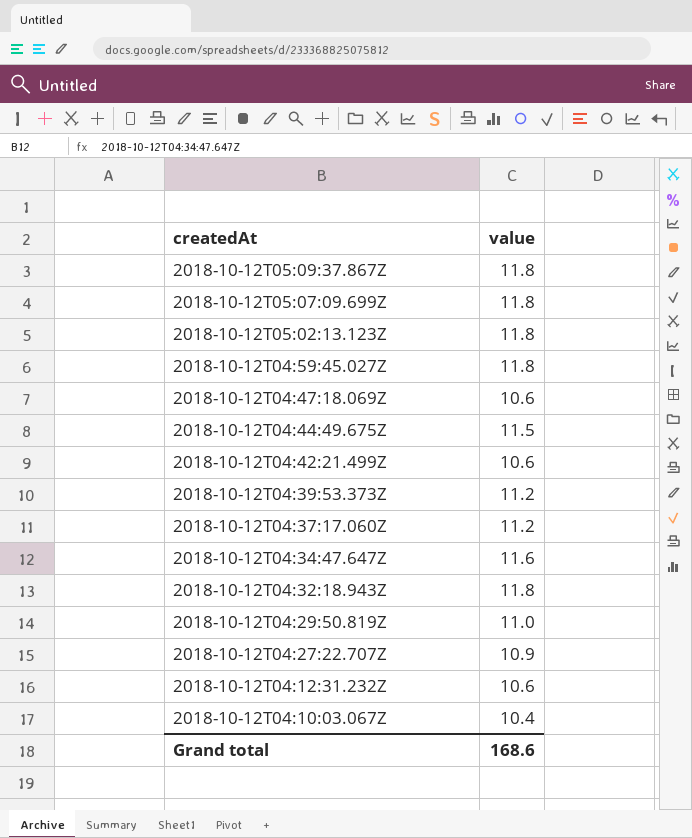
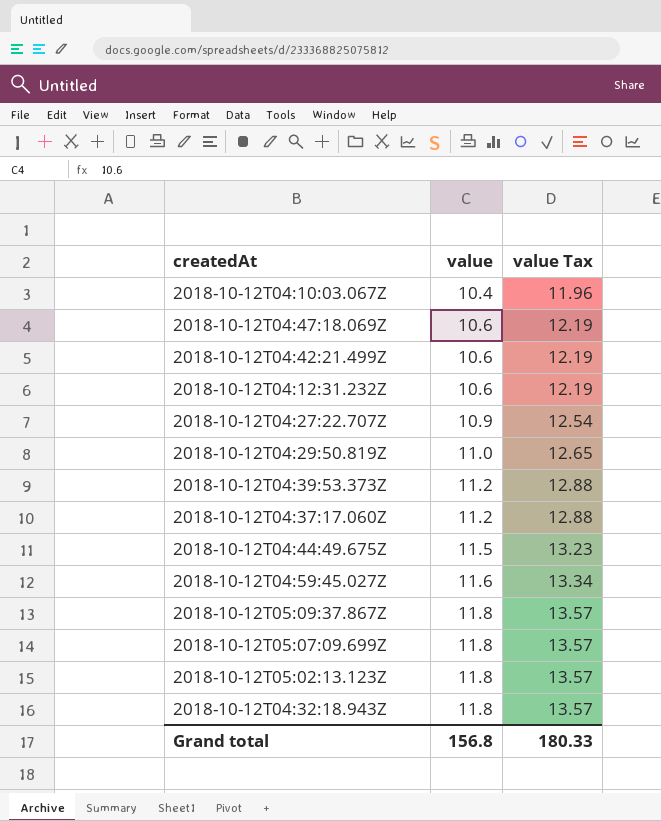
row order: createdAt descending -> value ascending
column value Tax | formula: none -> [value] * 1.15
row 2018-10-12T04:34:47.647Z: 11.6 -> none
2018-10-12T04:59:45.027Z | value: 11.8 -> 11.6
Grand total | value: 168.6 -> 156.8

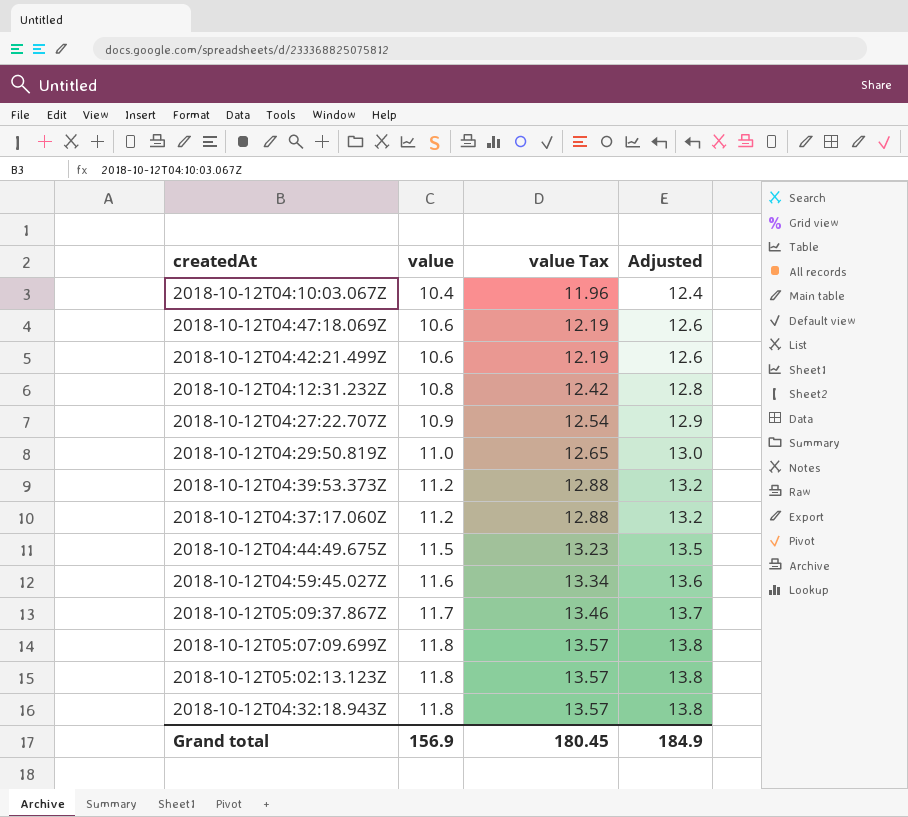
column Adjusted | formula: none -> [value] + 2
2018-10-12T04:12:31.232Z | value: 10.6 -> 10.8
2018-10-12T04:12:31.232Z | value Tax: 12.19 -> 12.42
2018-10-12T05:09:37.867Z | value: 11.8 -> 11.7
2018-10-12T05:09:37.867Z | value Tax: 13.57 -> 13.46
Grand total | value: 156.8 -> 156.9
Grand total | value Tax: 180.33 -> 180.45

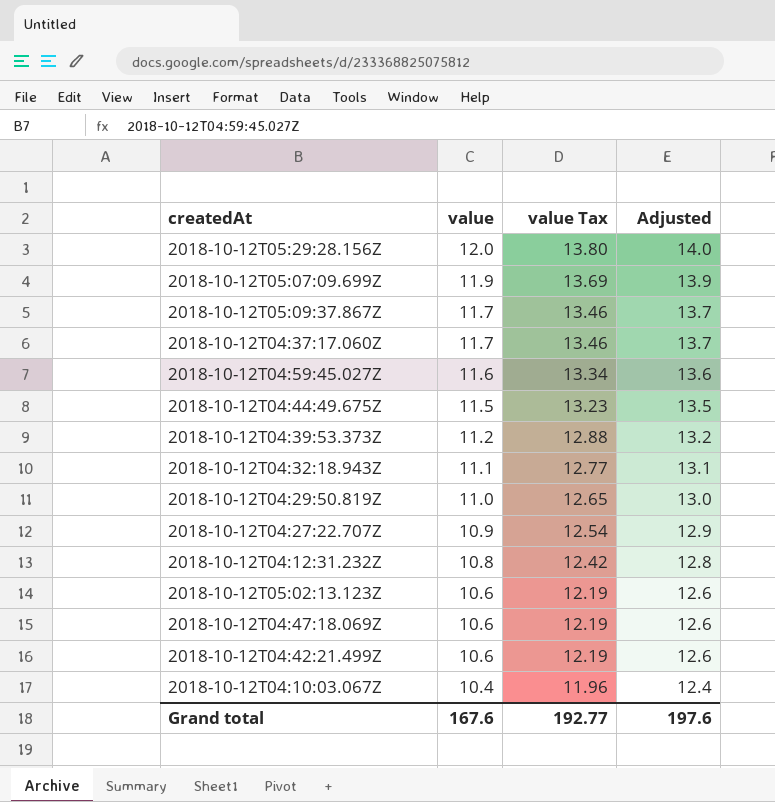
row order: value ascending -> value descending
row 2018-10-12T05:29:28.156Z: none -> 12.0 | 13.80 | 14.0
2018-10-12T05:07:09.699Z | value: 11.8 -> 11.9
2018-10-12T05:07:09.699Z | value Tax: 13.57 -> 13.69
2018-10-12T05:07:09.699Z | Adjusted: 13.8 -> 13.9
2018-10-12T04:37:17.060Z | value: 11.2 -> 11.7
2018-10-12T04:37:17.060Z | value Tax: 12.88 -> 13.46
2018-10-12T04:37:17.060Z | Adjusted: 13.2 -> 13.7
2018-10-12T04:32:18.943Z | value: 11.8 -> 11.1
2018-10-12T04:32:18.943Z | value Tax: 13.57 -> 12.77
2018-10-12T04:32:18.943Z | Adjusted: 13.8 -> 13.1
2018-10-12T05:02:13.123Z | value: 11.8 -> 10.6
2018-10-12T05:02:13.123Z | value Tax: 13.57 -> 12.19
2018-10-12T05:02:13.123Z | Adjusted: 13.8 -> 12.6
Grand total | value: 156.9 -> 167.6
Grand total | value Tax: 180.45 -> 192.77
Grand total | Adjusted: 184.9 -> 197.6

